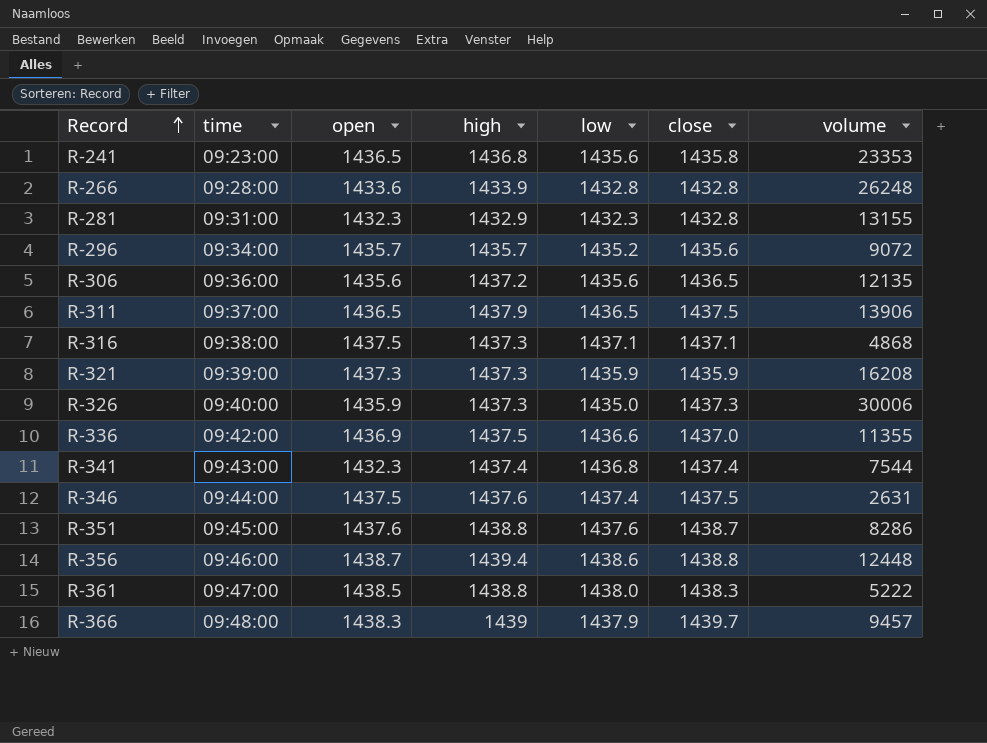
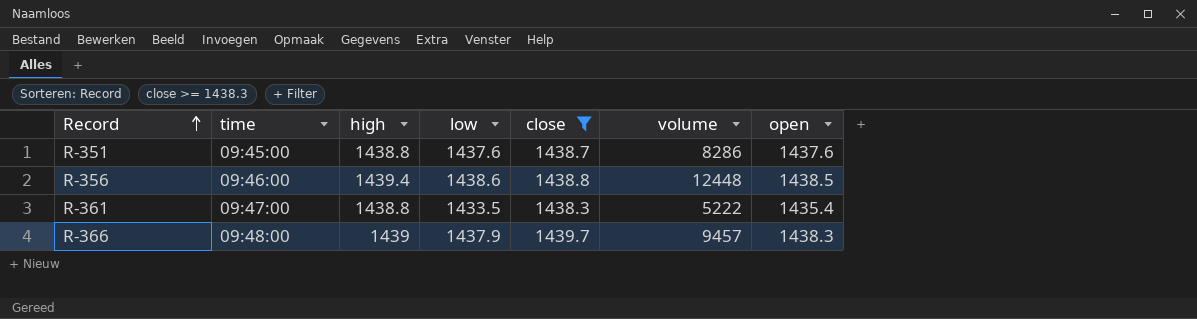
filter: none -> close >= 1438.3
column open | position: 3 -> 7
R-356 | open: 1438.7 -> 1438.5
R-361 | low: 1438.0 -> 1433.5
R-361 | open: 1438.5 -> 1435.4

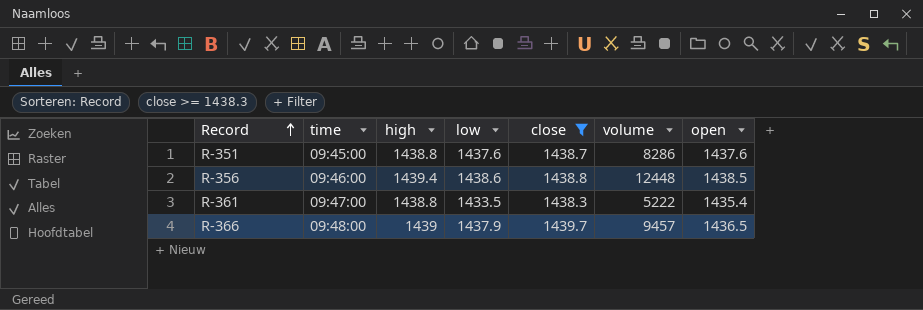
R-366 | open: 1438.3 -> 1436.5

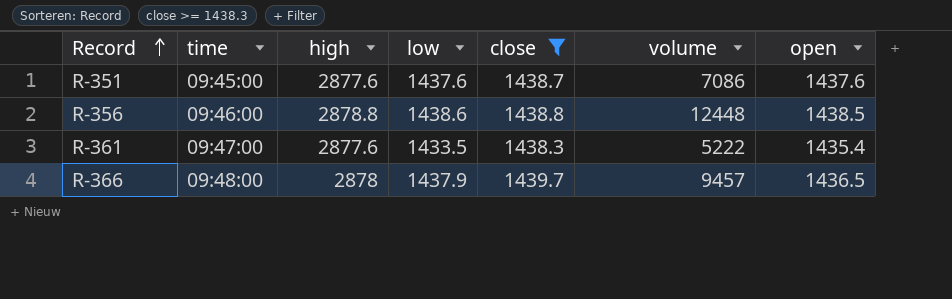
R-351 | high: 1438.8 -> 2877.6
R-351 | volume: 8286 -> 7086
R-356 | high: 1439.4 -> 2878.8
R-361 | high: 1438.8 -> 2877.6
R-366 | high: 1439 -> 2878

